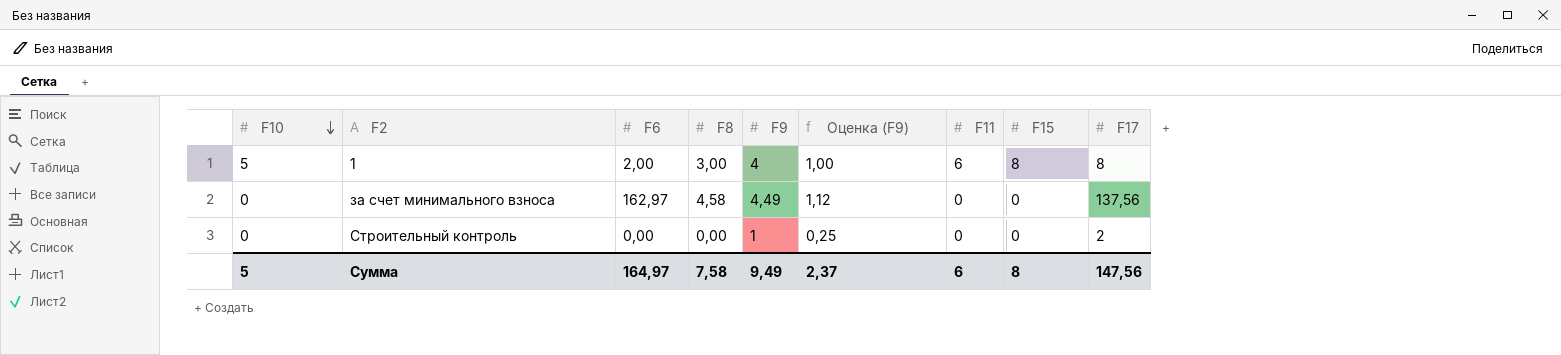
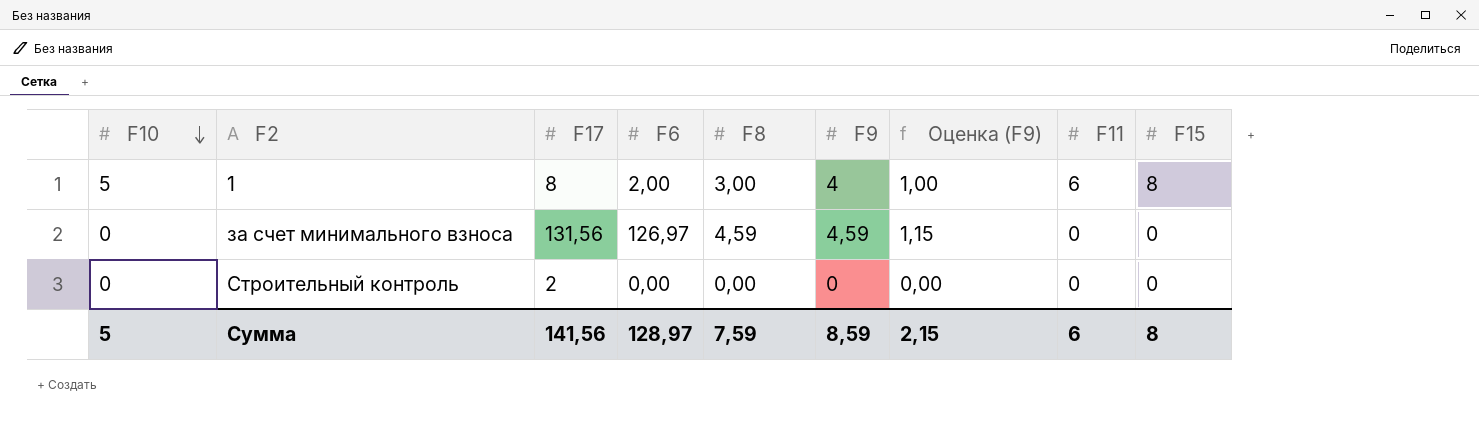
column F17 | position: 9 -> 3
за счет минимального взноса | F17: 137,56 -> 131,56
за счет минимального взноса | F6: 162,97 -> 126,97
за счет минимального взноса | F8: 4,58 -> 4,59
за счет минимального взноса | F9: 4,49 -> 4,59
за счет минимального взноса | Оценка (F9): 1,12 -> 1,15
Строительный контроль | F9: 1 -> 0
Строительный контроль | Оценка (F9): 0,25 -> 0,00
Сумма | F17: 147,56 -> 141,56
Сумма | F6: 164,97 -> 128,97
Сумма | F8: 7,58 -> 7,59
Сумма | F9: 9,49 -> 8,59
Сумма | Оценка (F9): 2,37 -> 2,15

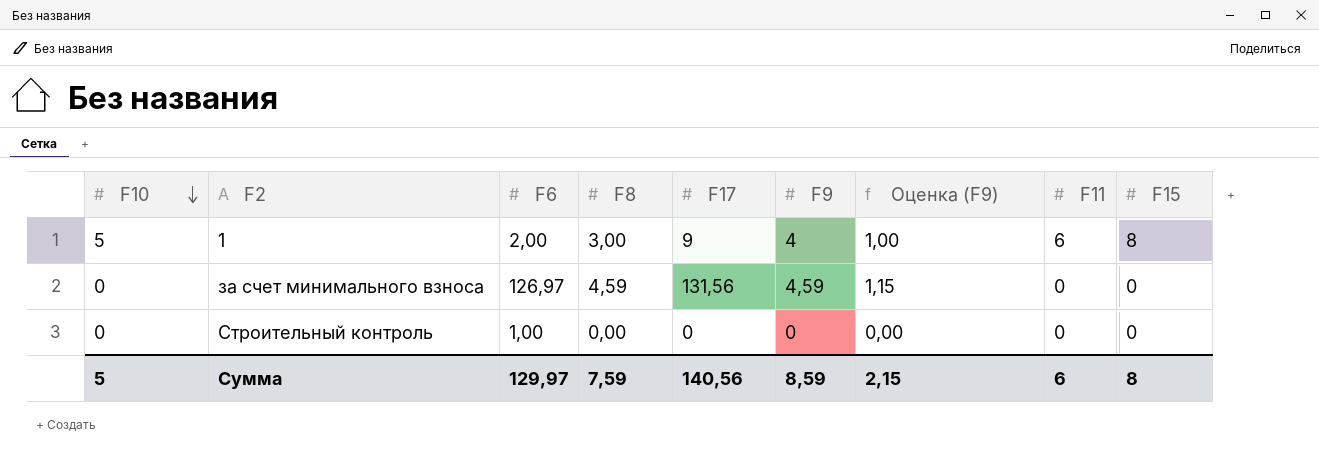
column F17 | position: 3 -> 5
1 | F17: 8 -> 9
Строительный контроль | F6: 0,00 -> 1,00
Строительный контроль | F17: 2 -> 0
Сумма | F6: 128,97 -> 129,97
Сумма | F17: 141,56 -> 140,56

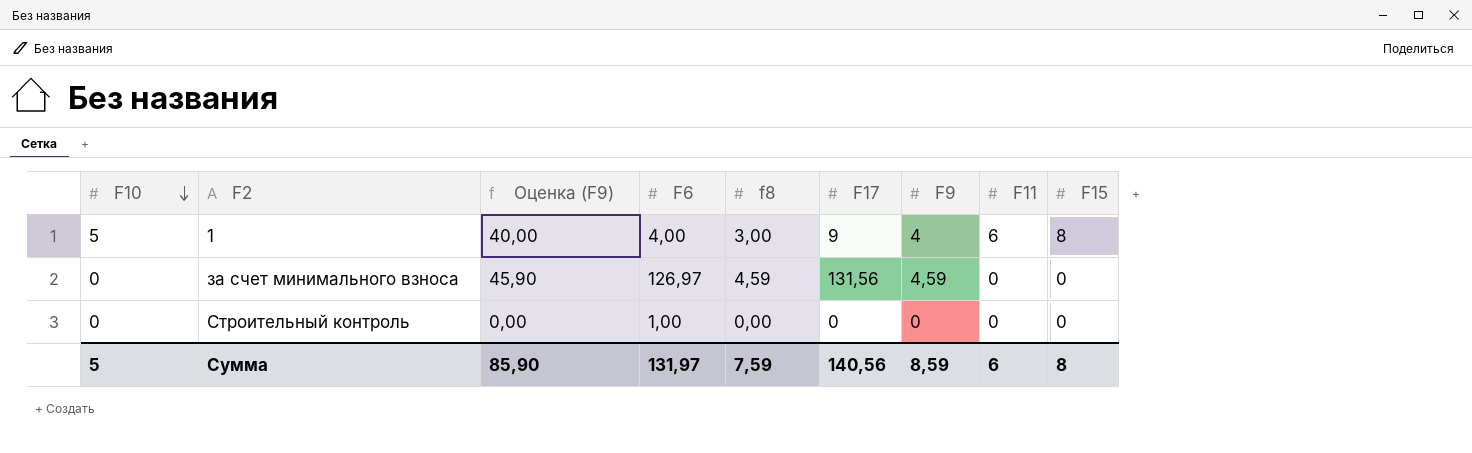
column Оценка (F9) | formula: [F9] * 0,25 -> [F9] * 10
column Оценка (F9) | position: 7 -> 3
column name: F8 -> f8
1 | F6: 2,00 -> 4,00
Сумма | Оценка (F9): 2,15 -> 85,90
Сумма | F6: 129,97 -> 131,97

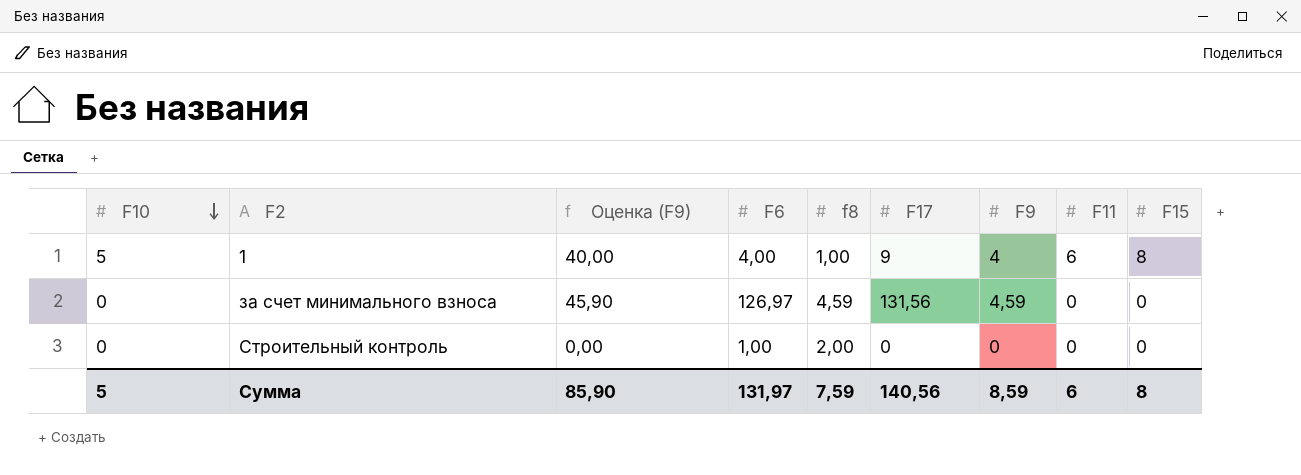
1 | f8: 3,00 -> 1,00
Строительный контроль | f8: 0,00 -> 2,00

